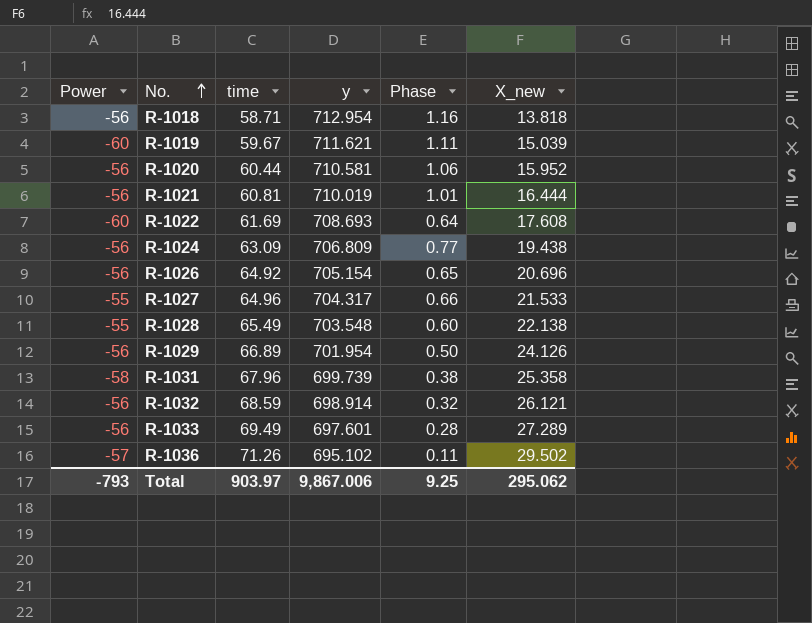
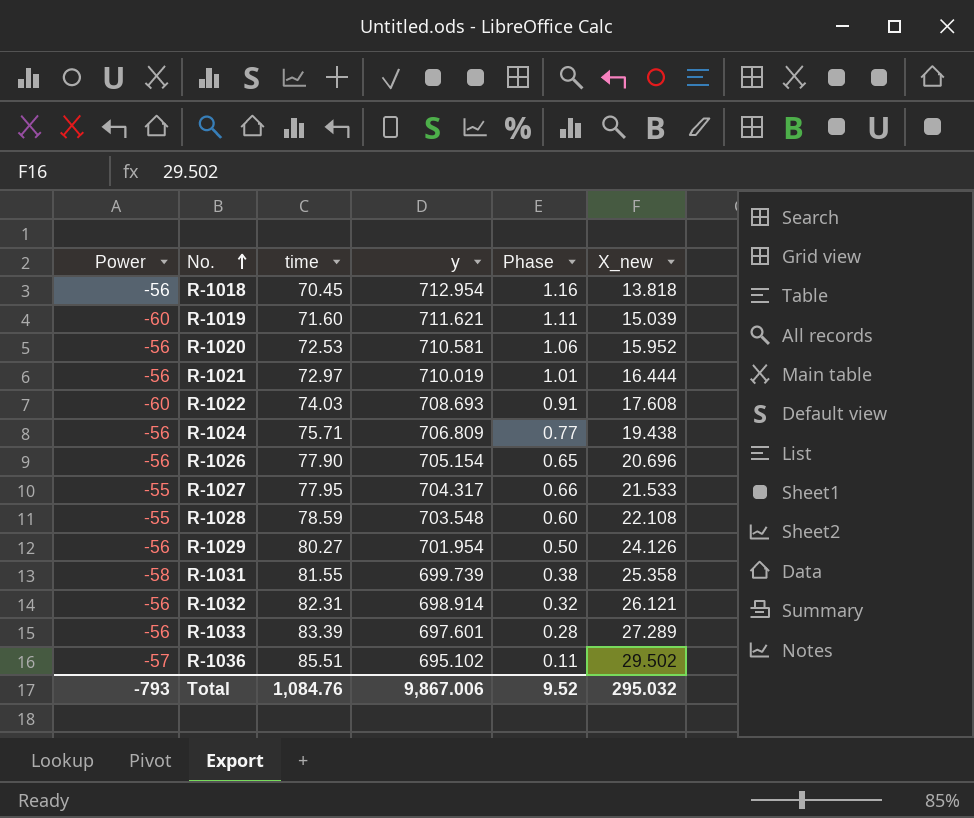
R-1018 | time: 58.71 -> 70.45
R-1019 | time: 59.67 -> 71.60
R-1020 | time: 60.44 -> 72.53
R-1021 | time: 60.81 -> 72.97
R-1022 | time: 61.69 -> 74.03
R-1022 | Phase: 0.64 -> 0.91
R-1024 | time: 63.09 -> 75.71
R-1026 | time: 64.92 -> 77.90
R-1027 | time: 64.96 -> 77.95
R-1028 | time: 65.49 -> 78.59
R-1028 | X_new: 22.138 -> 22.108
R-1029 | time: 66.89 -> 80.27
R-1031 | time: 67.96 -> 81.55
R-1032 | time: 68.59 -> 82.31
R-1033 | time: 69.49 -> 83.39
R-1036 | time: 71.26 -> 85.51
Total | time: 903.97 -> 1,084.76
Total | Phase: 9.25 -> 9.52
Total | X_new: 295.062 -> 295.032

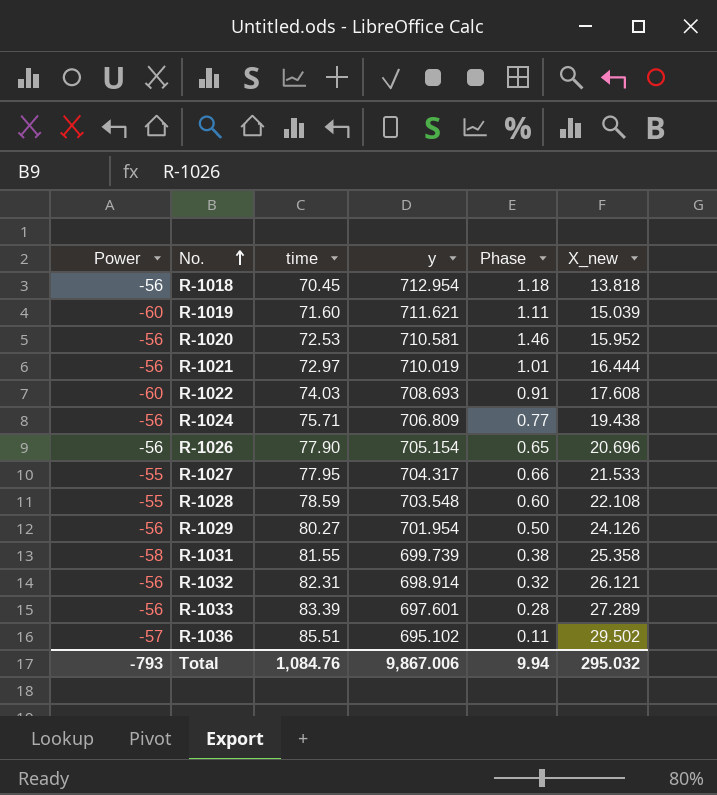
R-1018 | Phase: 1.16 -> 1.18
R-1020 | Phase: 1.06 -> 1.46
Total | Phase: 9.52 -> 9.94

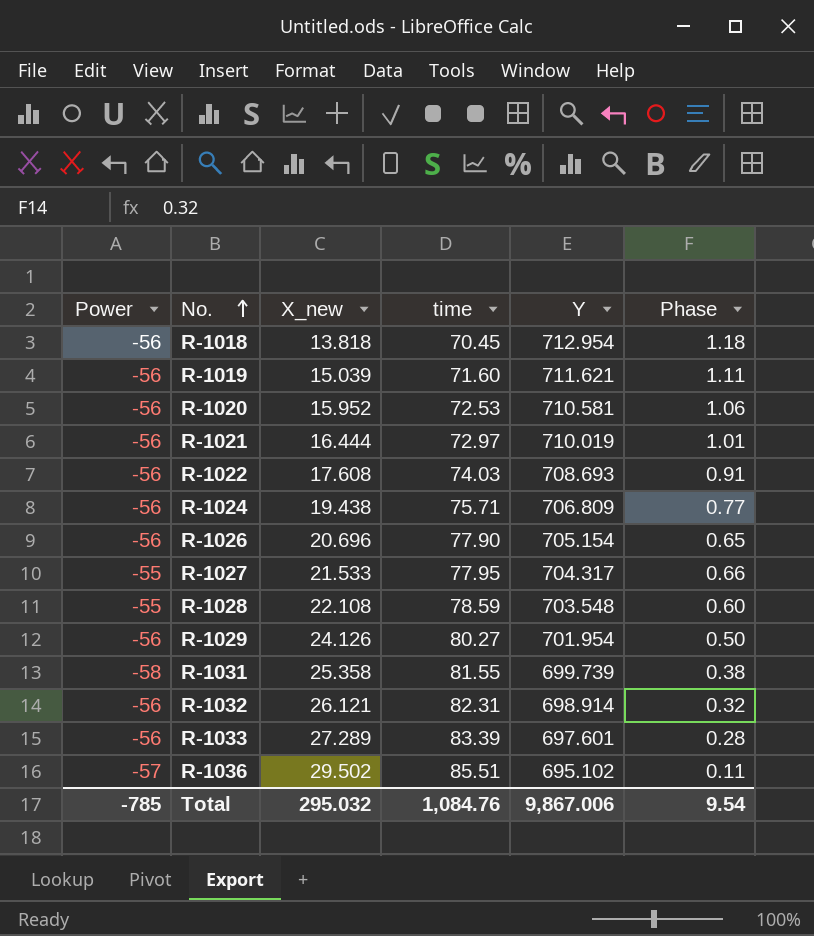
column X_new | position: 6 -> 3
column name: y -> Y
R-1019 | Power: -60 -> -56
R-1020 | Phase: 1.46 -> 1.06
R-1022 | Power: -60 -> -56
Total | Power: -793 -> -785
Total | Phase: 9.94 -> 9.54

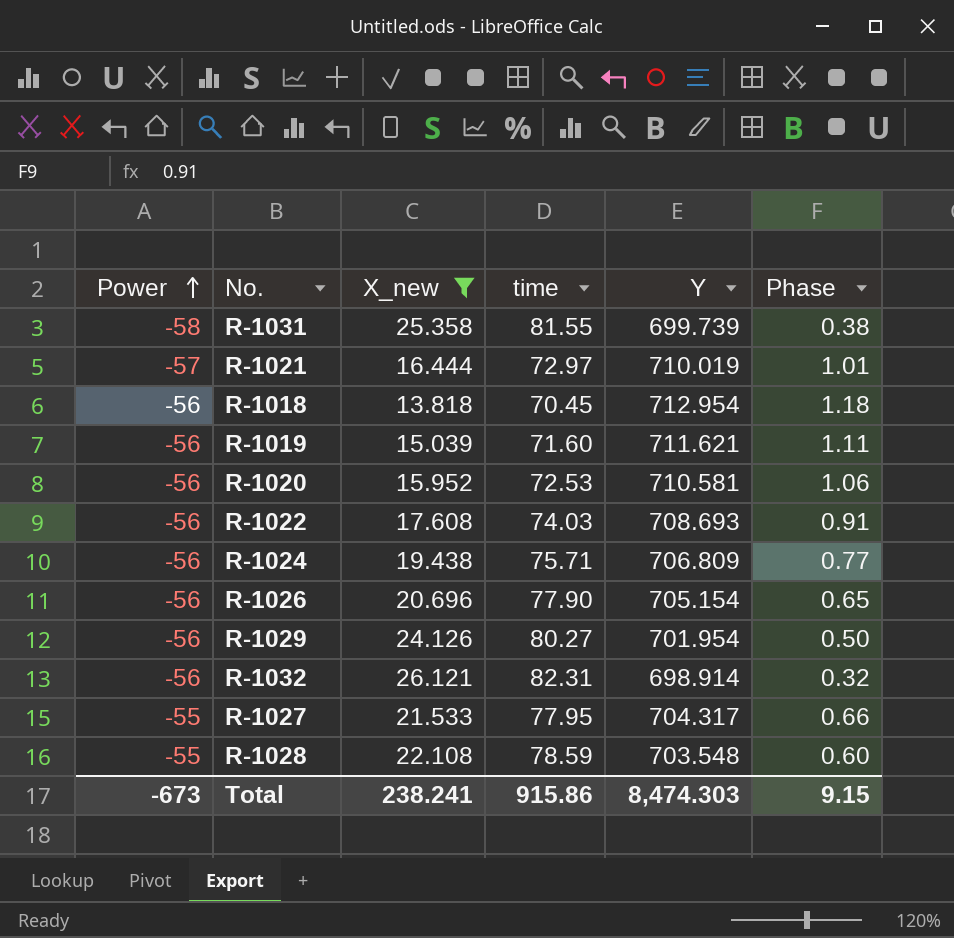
filter: none -> X_new <= 26.121
row order: No. ascending -> Power ascending
R-1021 | Power: -56 -> -57
Total | Power: -785 -> -673
Total | X_new: 295.032 -> 238.241
Total | time: 1,084.76 -> 915.86
Total | Y: 9,867.006 -> 8,474.303
Total | Phase: 9.54 -> 9.15

